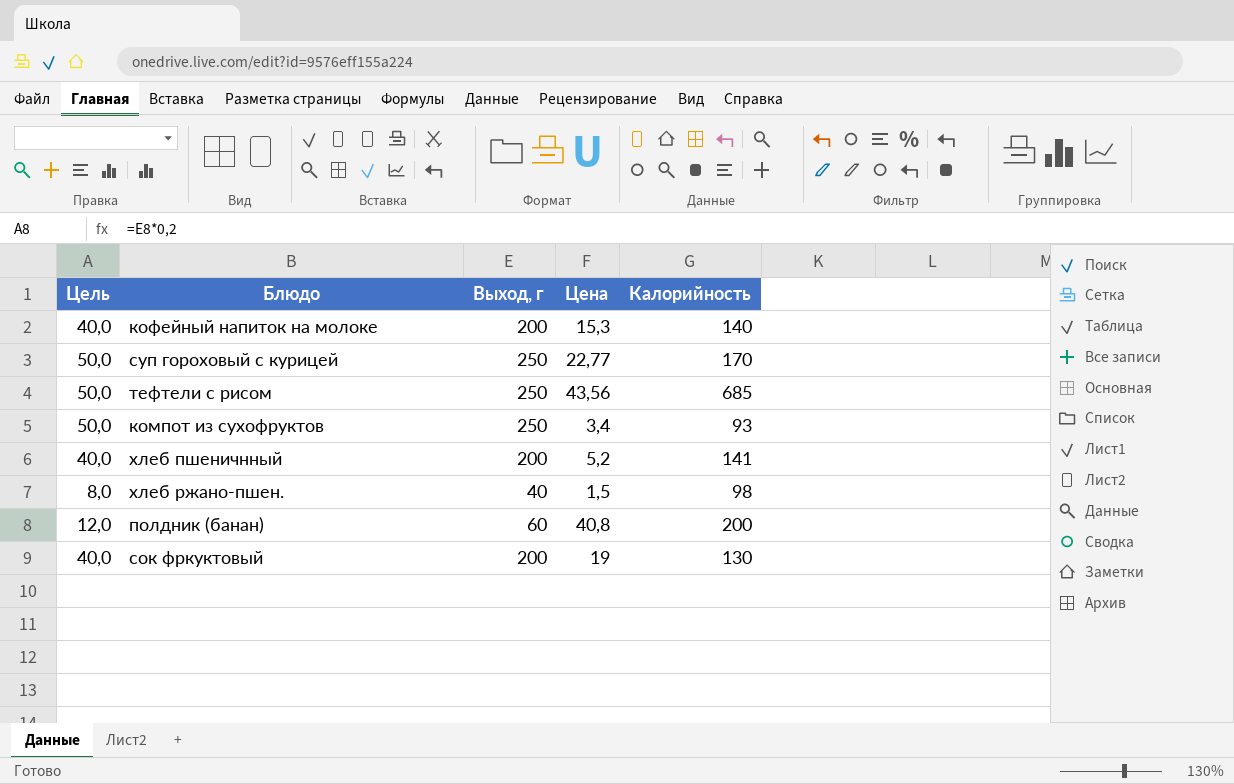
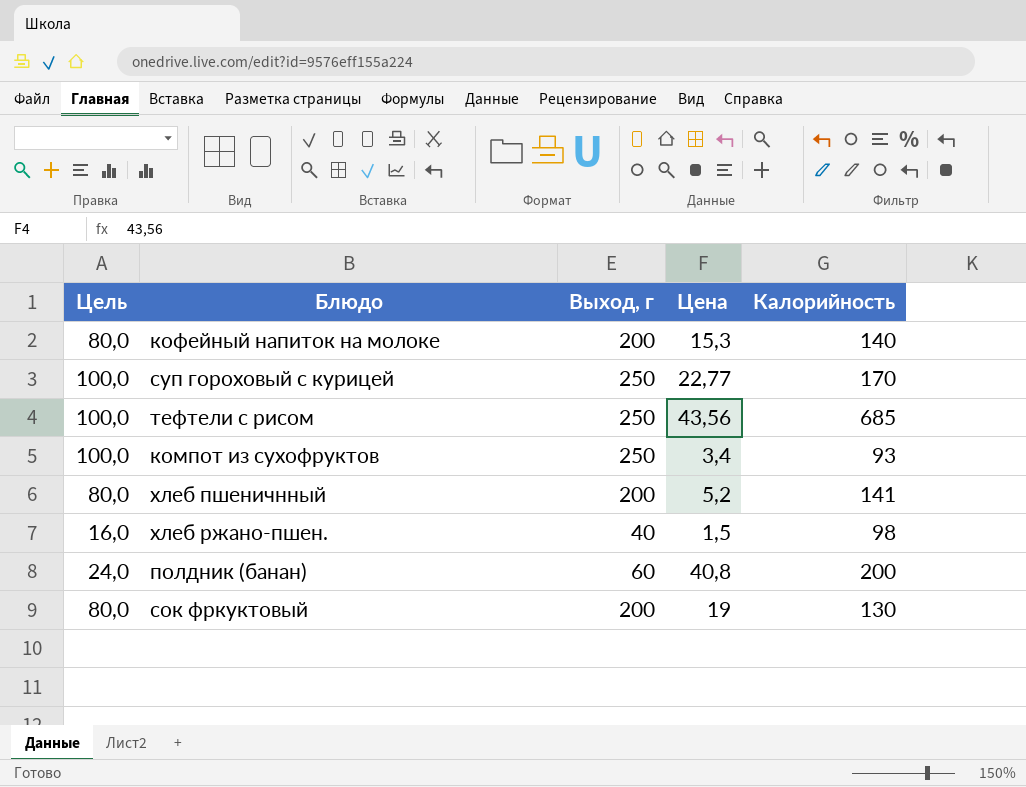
column Цель | formula: [Выход, г] * 0,2 -> [Выход, г] * 0,4

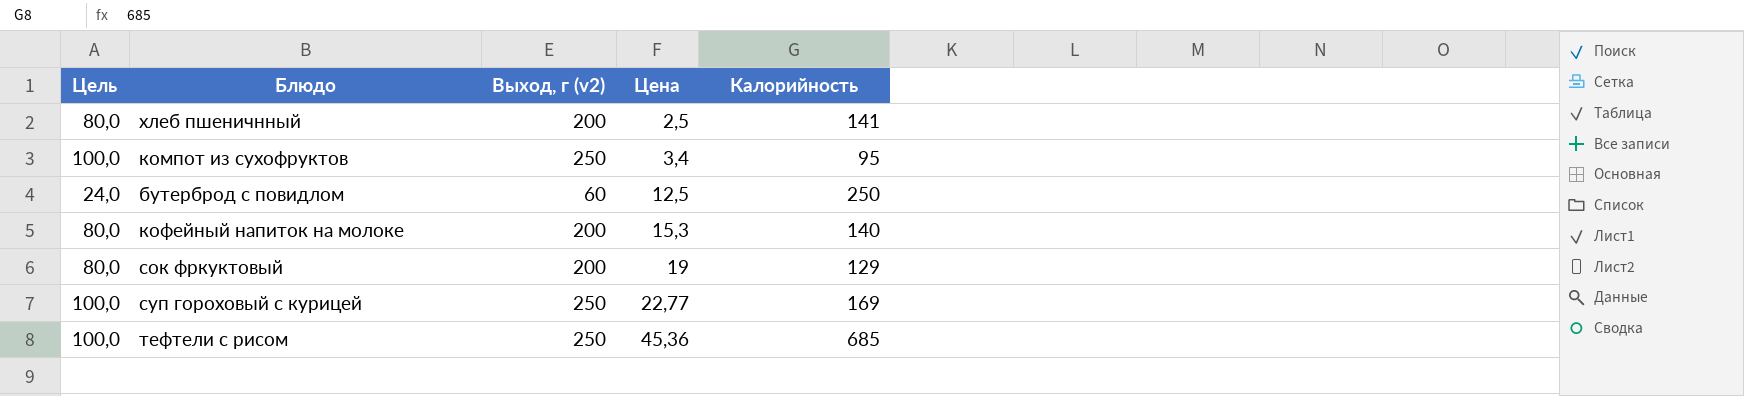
row order: none -> Цена ascending
column name: Выход, г -> Выход, г (v2)
row хлеб ржано-пшен.: 16,0 | 40 | 1,5 | 98 -> none
row полдник (банан): 24,0 | 60 | 40,8 | 200 -> none
хлеб пшеничнный | Цена: 5,2 -> 2,5
компот из сухофруктов | Калорийность: 93 -> 95
row бутерброд с повидлом: none -> 24,0 | 60 | 12,5 | 250
сок фркуктовый | Калорийность: 130 -> 129
суп гороховый с курицей | Калорийность: 170 -> 169
тефтели с рисом | Цена: 43,56 -> 45,36

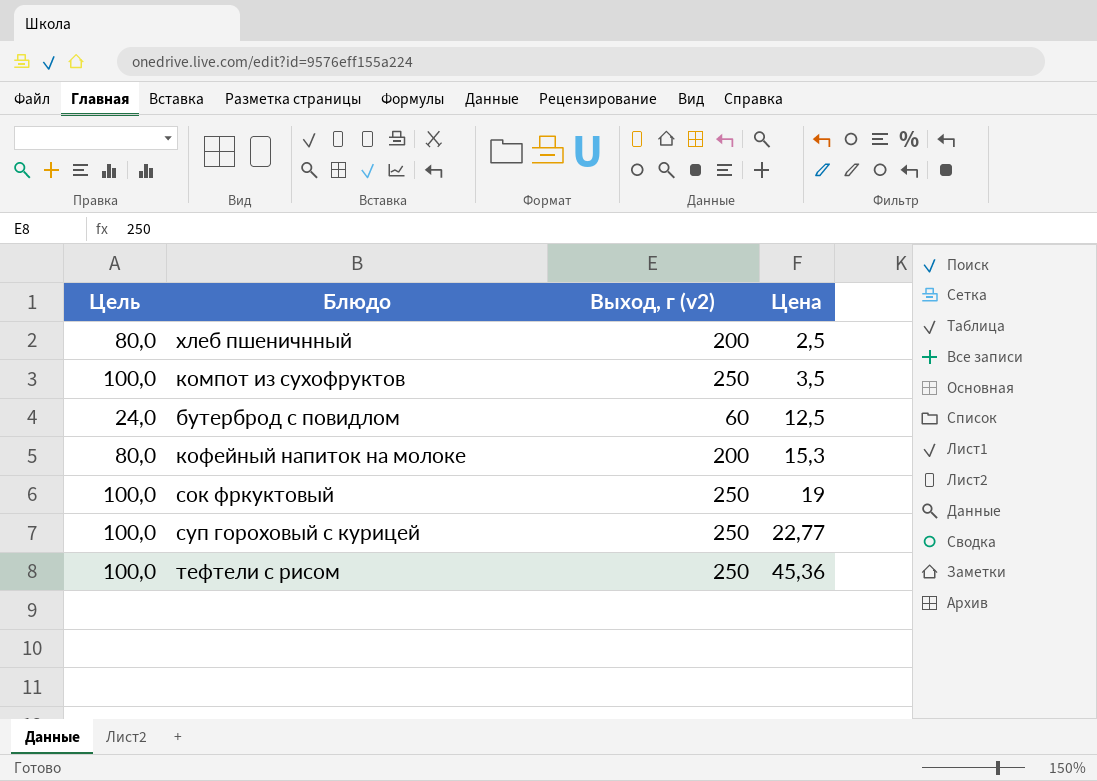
column Калорийность | position: 5 -> none
компот из сухофруктов | Цена: 3,4 -> 3,5
сок фркуктовый | Цель: 80,0 -> 100,0
сок фркуктовый | Выход, г (v2): 200 -> 250

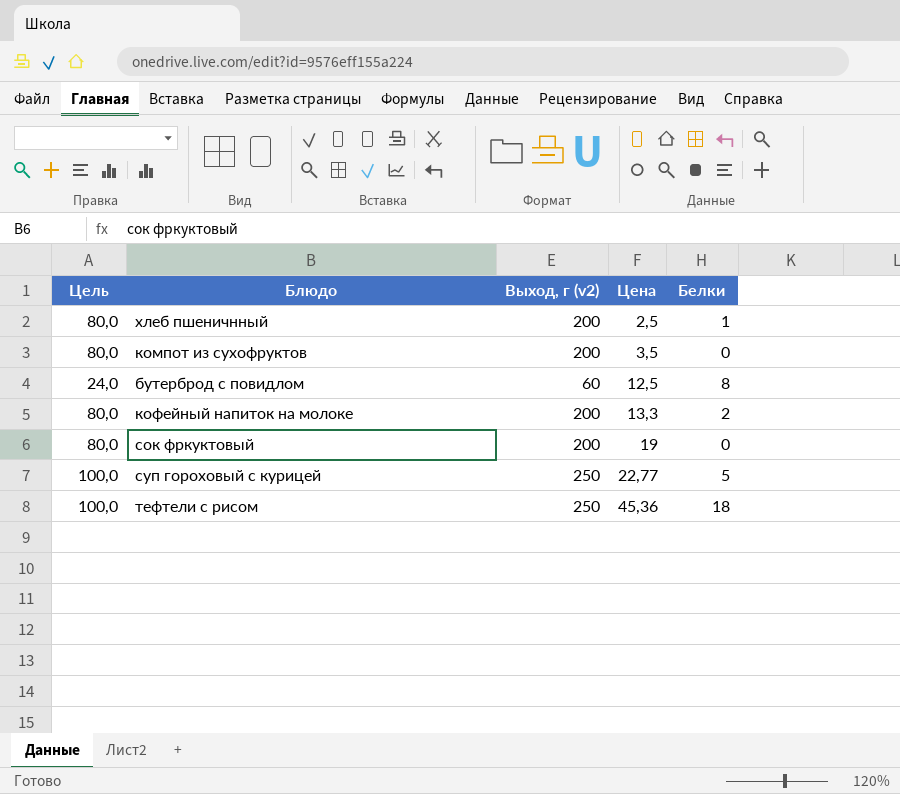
column Белки | position: none -> 5
компот из сухофруктов | Цель: 100,0 -> 80,0
компот из сухофруктов | Выход, г (v2): 250 -> 200
кофейный напиток на молоке | Цена: 15,3 -> 13,3
сок фркуктовый | Цель: 100,0 -> 80,0
сок фркуктовый | Выход, г (v2): 250 -> 200

